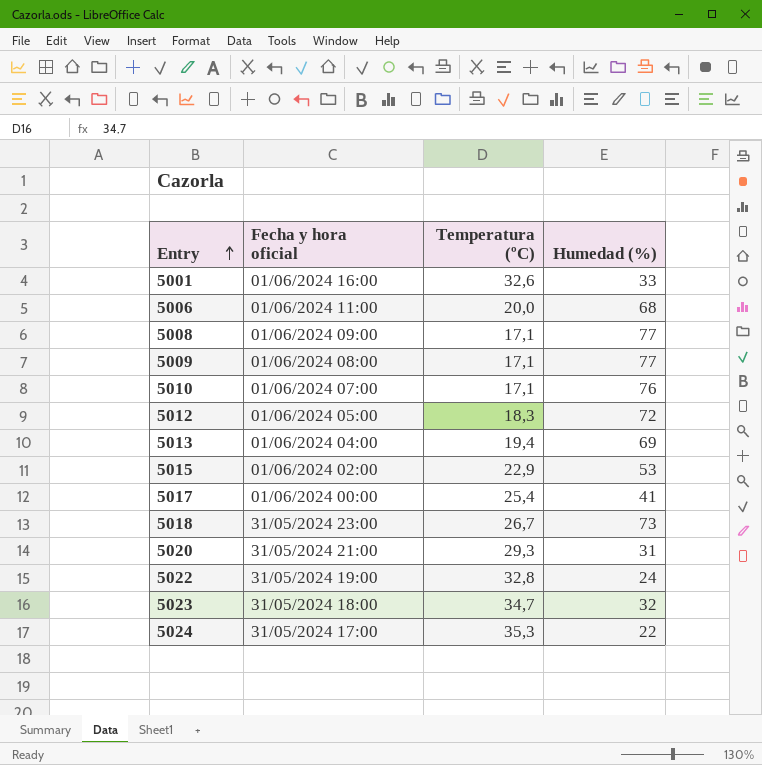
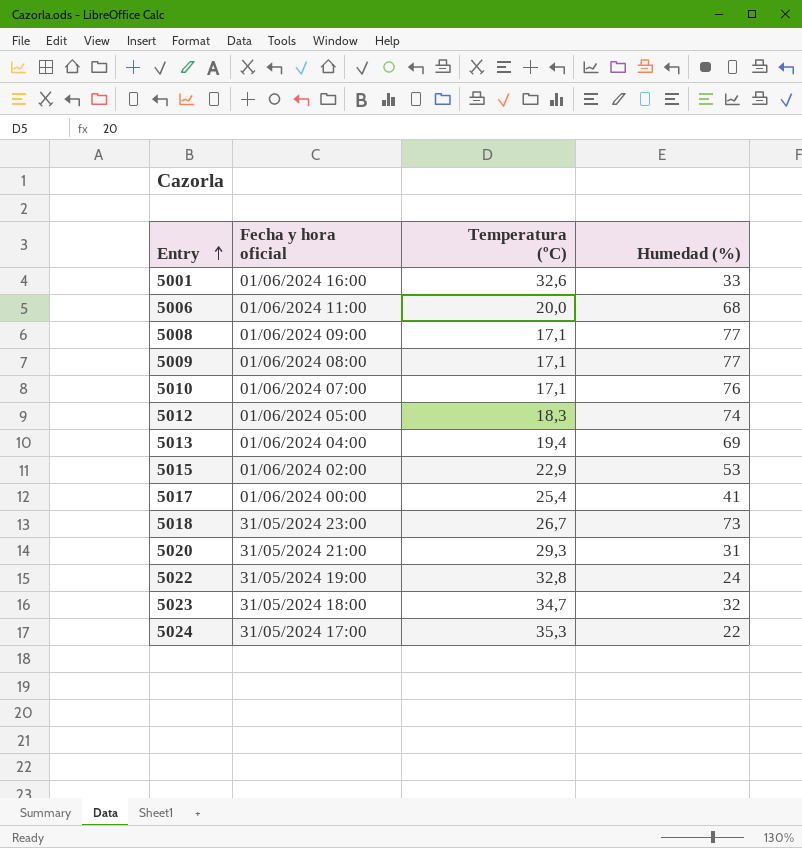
5012 | Humedad (%): 72 -> 74

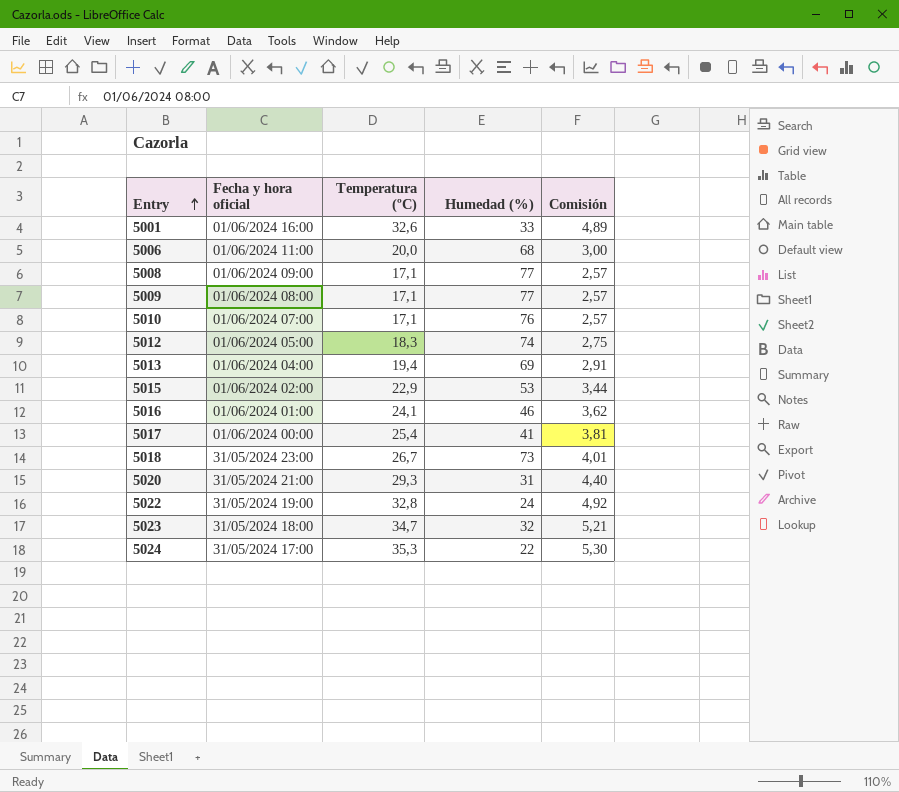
column Comisión | formula: none -> [Temperatura (ºC)] * 0,15
row 5016: none -> 01/06/2024 01:00 | 24,1 | 46 | 3,62

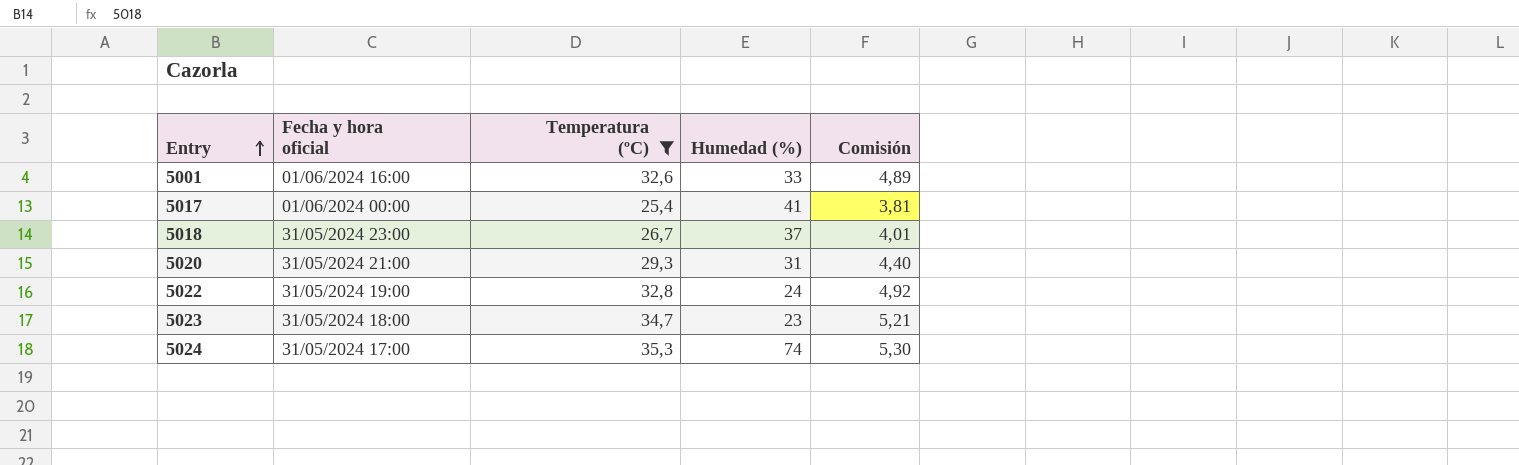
filter: none -> Temperatura (ºC) >= 25,4
5018 | Humedad (%): 73 -> 37
5023 | Humedad (%): 32 -> 23
5024 | Humedad (%): 22 -> 74

